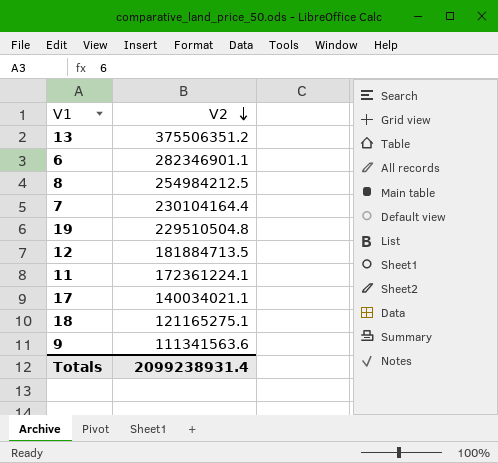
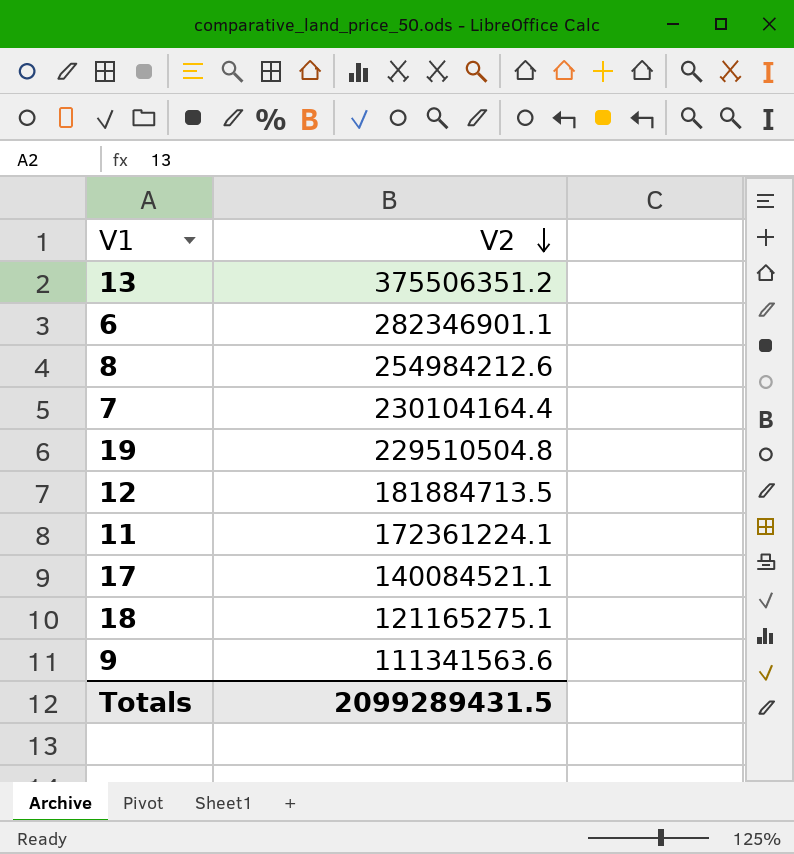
8 | V2: 254984212.5 -> 254984212.6
17 | V2: 140034021.1 -> 140084521.1
Totals | V2: 2099238931.4 -> 2099289431.5

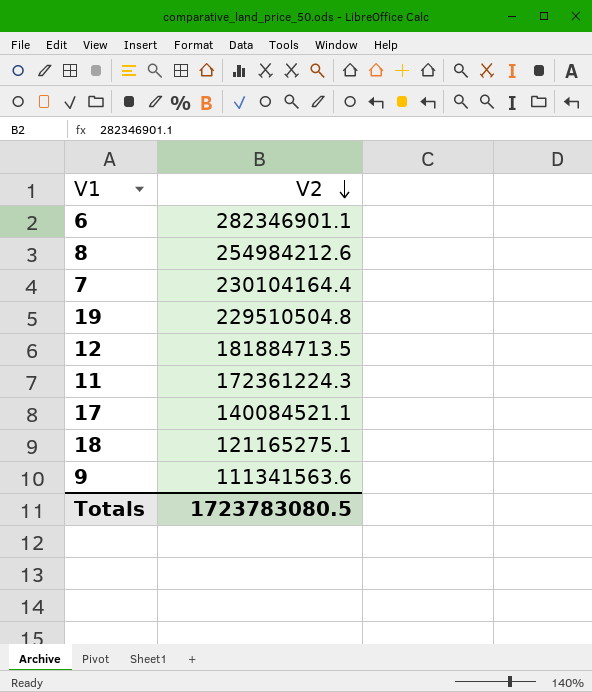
row 13: 375506351.2 -> none
11 | V2: 172361224.1 -> 172361224.3
Totals | V2: 2099289431.5 -> 1723783080.5

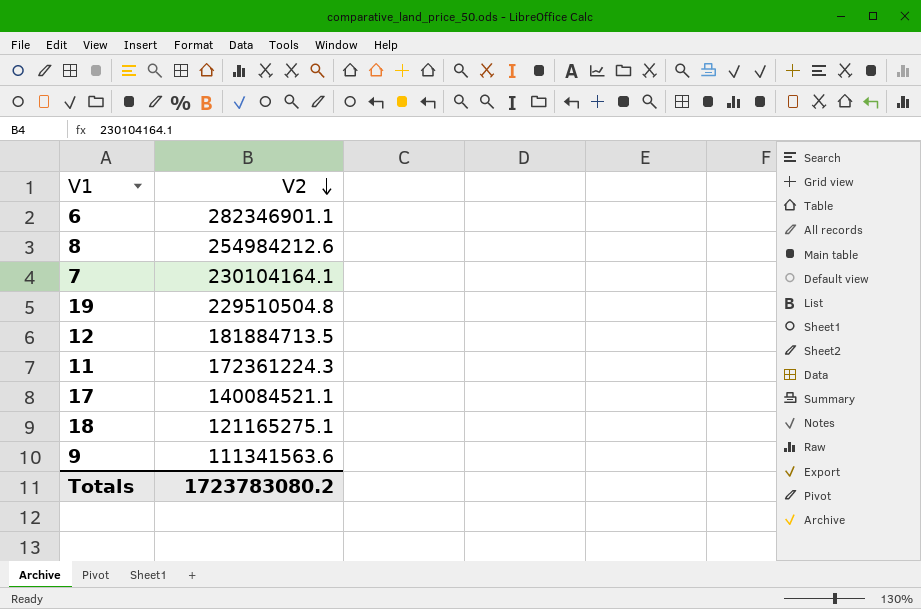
7 | V2: 230104164.4 -> 230104164.1
Totals | V2: 1723783080.5 -> 1723783080.2

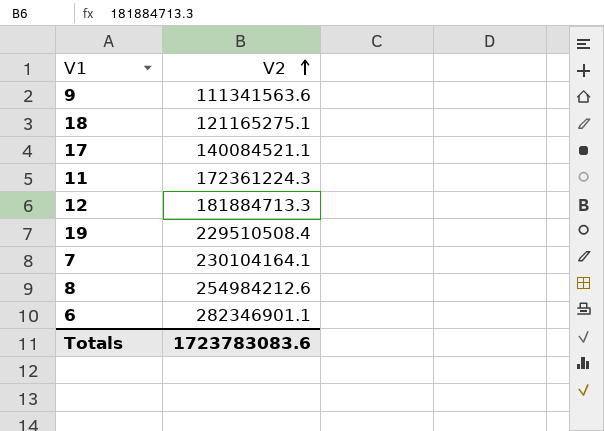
row order: V2 descending -> V2 ascending
12 | V2: 181884713.5 -> 181884713.3
19 | V2: 229510504.8 -> 229510508.4
Totals | V2: 1723783080.2 -> 1723783083.6

